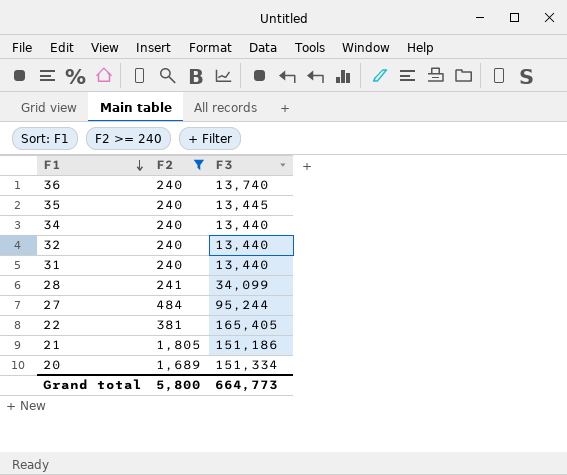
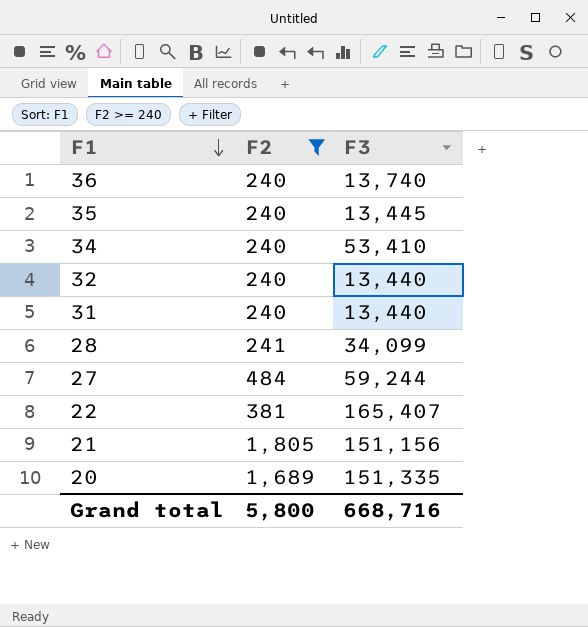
34 | F3: 13,440 -> 53,410
27 | F3: 95,244 -> 59,244
22 | F3: 165,405 -> 165,407
21 | F3: 151,186 -> 151,156
20 | F3: 151,334 -> 151,335
Grand total | F3: 664,773 -> 668,716

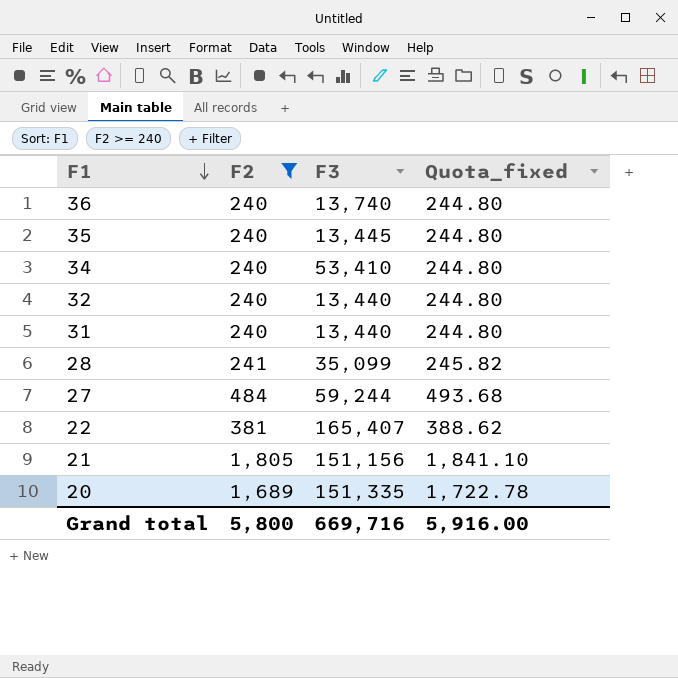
column Quota_fixed | formula: none -> [F2] * 1.02
28 | F3: 34,099 -> 35,099
Grand total | F3: 668,716 -> 669,716

